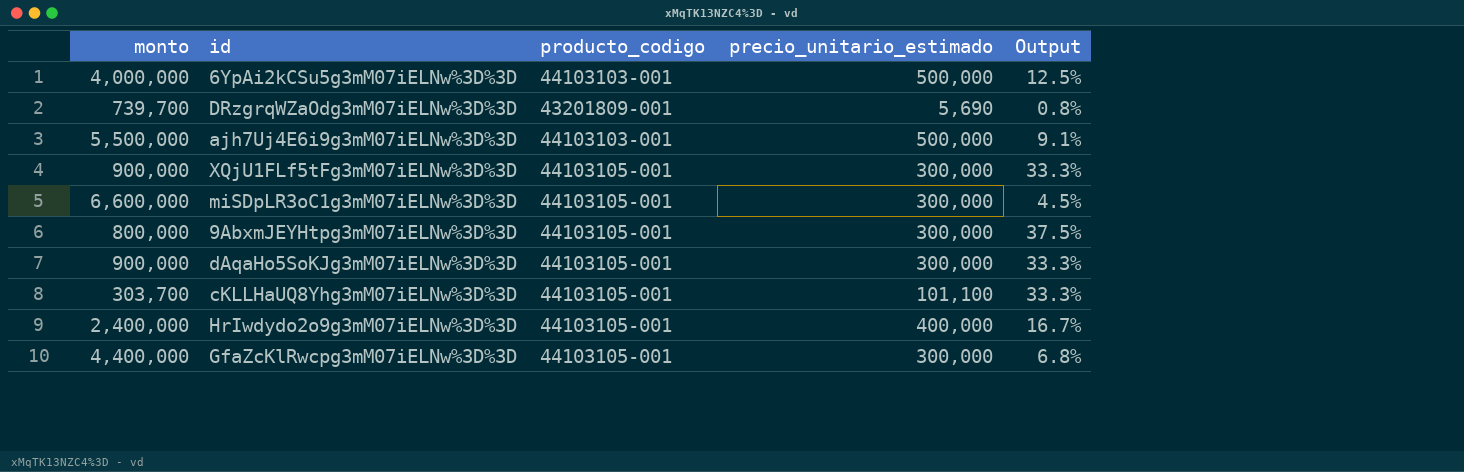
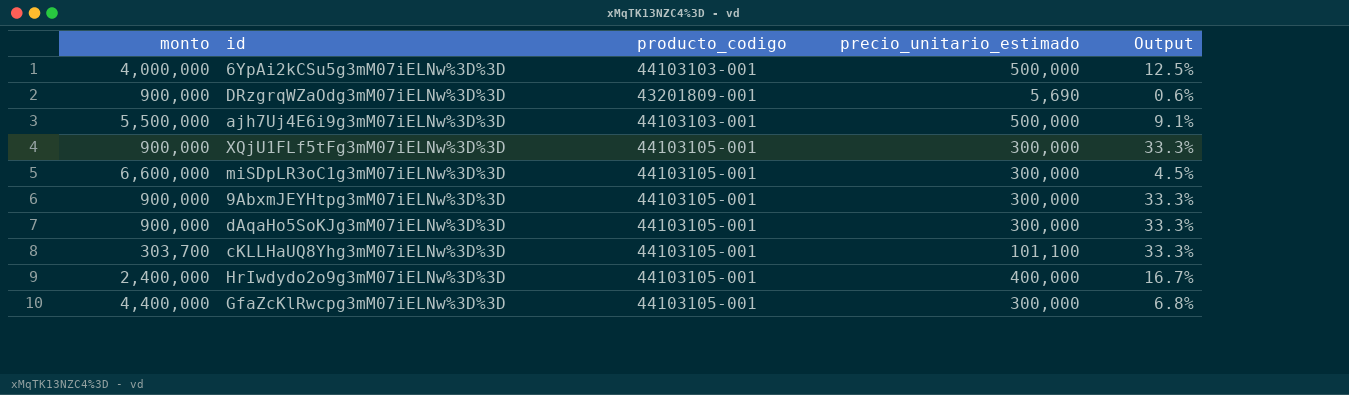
DRzgrqWZaOdg3mM07iELNw%3D%3D | monto: 739,700 -> 900,000
DRzgrqWZaOdg3mM07iELNw%3D%3D | Output: 0.8% -> 0.6%
9AbxmJEYHtpg3mM07iELNw%3D%3D | monto: 800,000 -> 900,000
9AbxmJEYHtpg3mM07iELNw%3D%3D | Output: 37.5% -> 33.3%

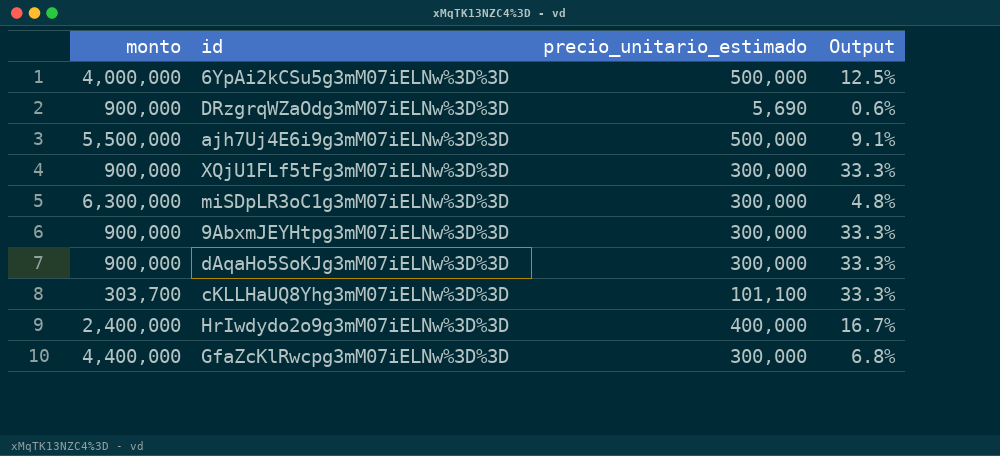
column producto_codigo | position: 3 -> none
miSDpLR3oC1g3mM07iELNw%3D%3D | monto: 6,600,000 -> 6,300,000
miSDpLR3oC1g3mM07iELNw%3D%3D | Output: 4.5% -> 4.8%

